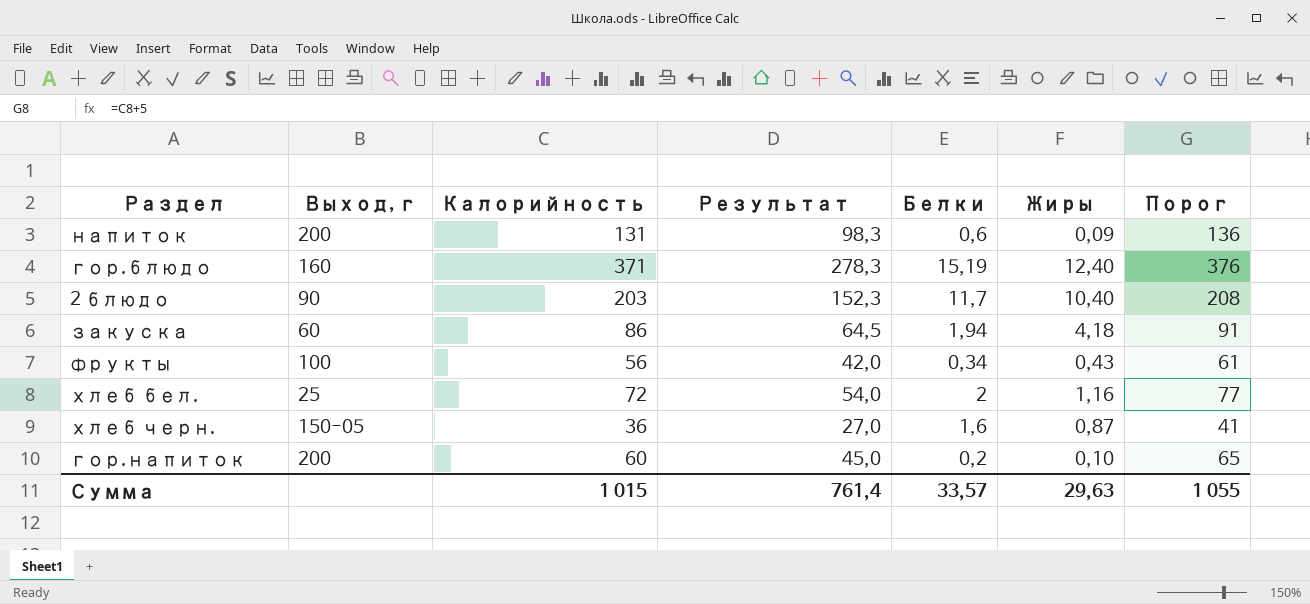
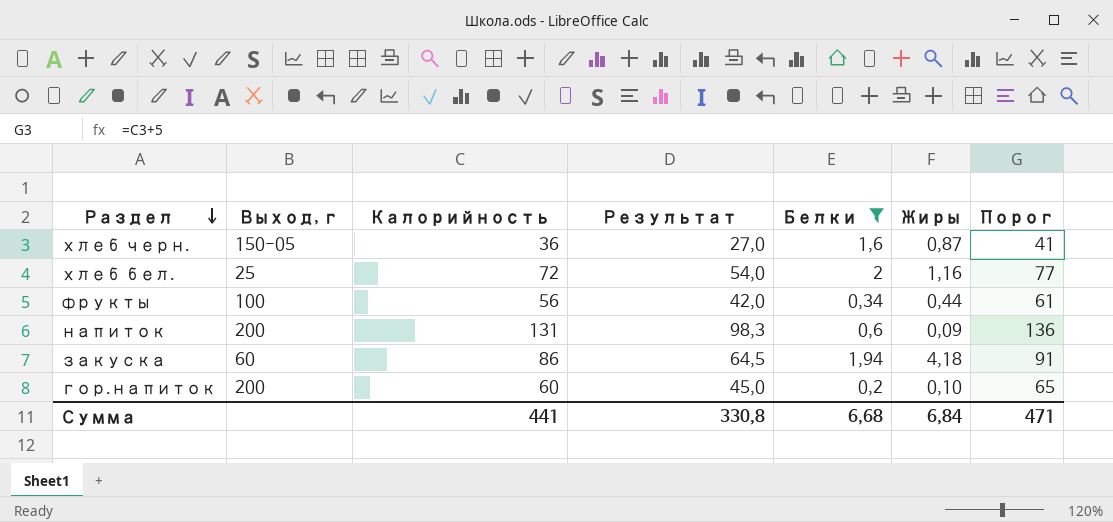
filter: none -> Белки <= 2
row order: none -> Раздел descending
фрукты | Жиры: 0,43 -> 0,44
Сумма | Калорийность: 1 015 -> 441
Сумма | Результат: 761,4 -> 330,8
Сумма | Белки: 33,57 -> 6,68
Сумма | Жиры: 29,63 -> 6,84
Сумма | Порог: 1 055 -> 471

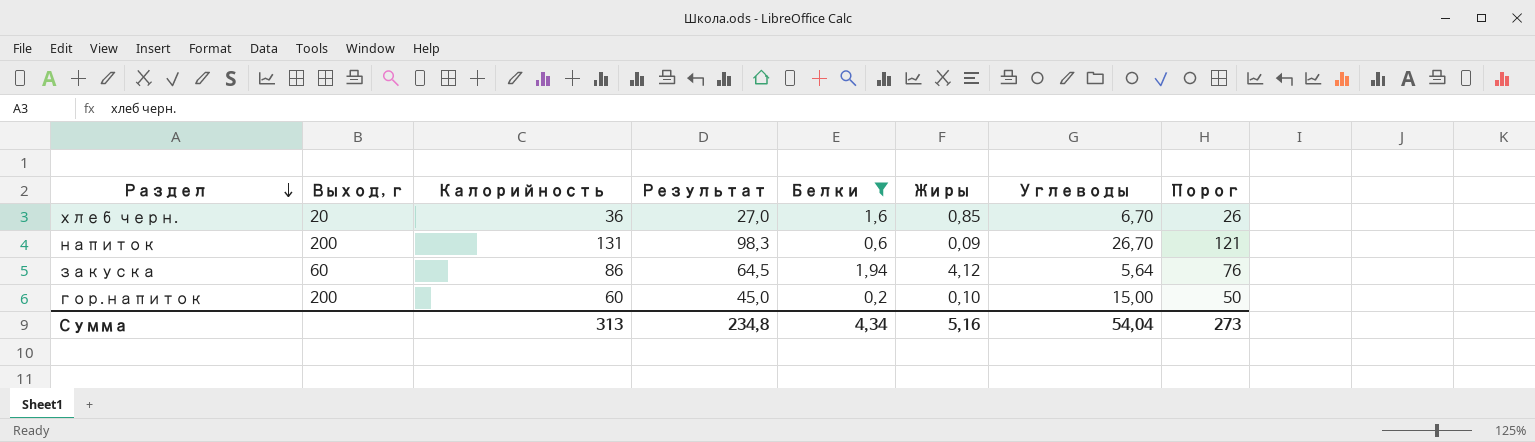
column Углеводы | position: none -> 7
column Порог | formula: [Калорийность] + 5 -> [Калорийность] - 10
row хлеб бел.: 25 | 72 | 54,0 | 2 | 1,16 | 77 -> none
row фрукты: 100 | 56 | 42,0 | 0,34 | 0,44 | 61 -> none
хлеб черн. | Выход, г: 150-05 -> 20
хлеб черн. | Жиры: 0,87 -> 0,85
закуска | Жиры: 4,18 -> 4,12
Сумма | Калорийность: 441 -> 313
Сумма | Результат: 330,8 -> 234,8
Сумма | Белки: 6,68 -> 4,34
Сумма | Жиры: 6,84 -> 5,16
Сумма | Порог: 471 -> 273

